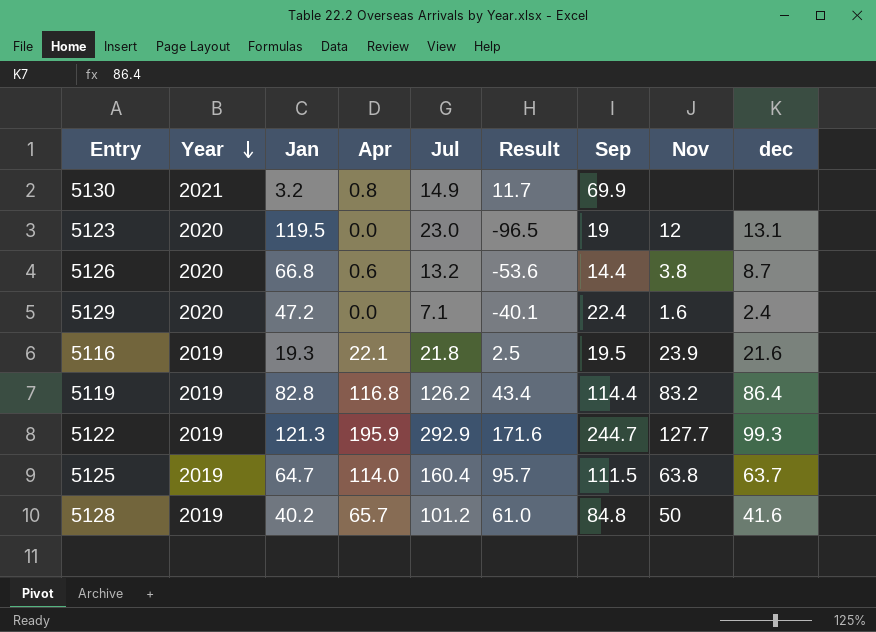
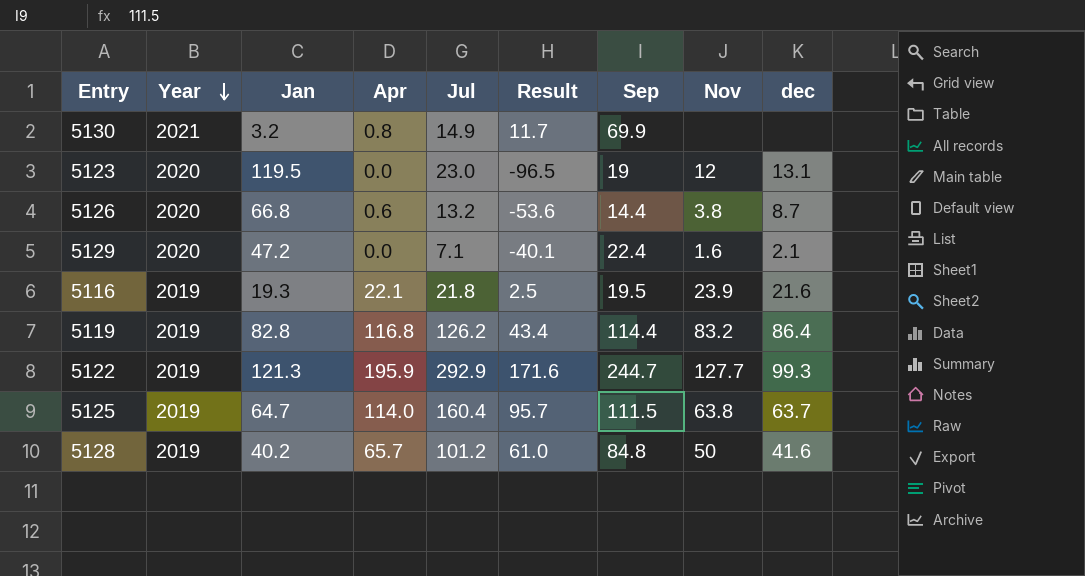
5129 | dec: 2.4 -> 2.1

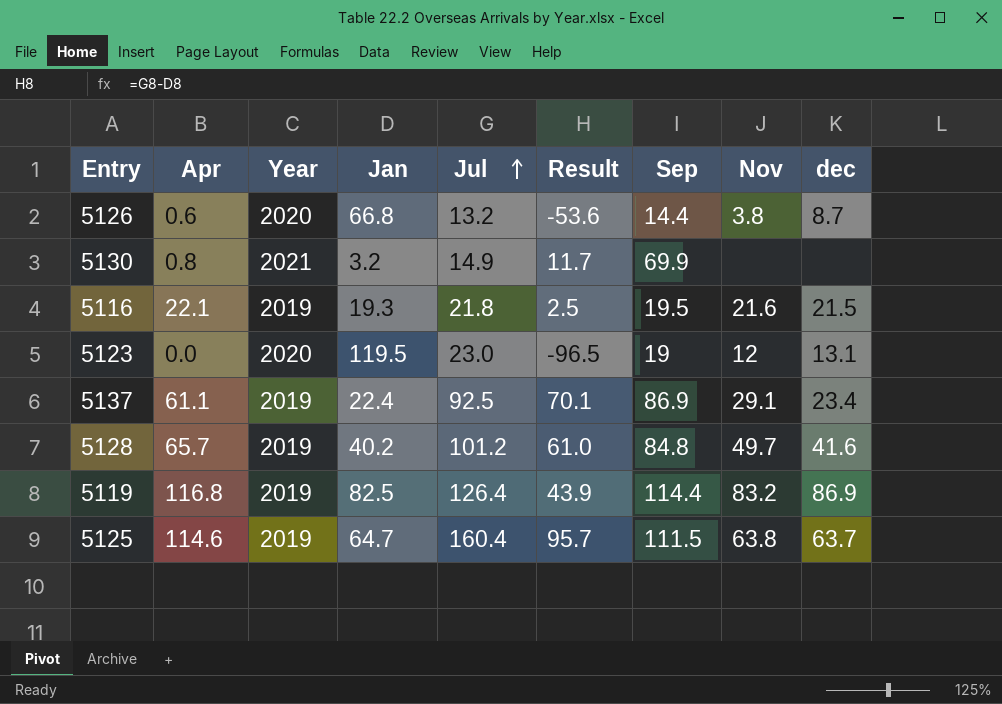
row order: Year descending -> Jul ascending
column Apr | position: 4 -> 2
row 5129: 2020 | 47.2 | 0.0 | 7.1 | -40.1 | 22.4 | 1.6 | 2.1 -> none
row 5122: 2019 | 121.3 | 195.9 | 292.9 | 171.6 | 244.7 | 127.7 | 99.3 -> none
5116 | Nov: 23.9 -> 21.6
5116 | dec: 21.6 -> 21.5
row 5137: none -> 61.1 | 2019 | 22.4 | 92.5 | 70.1 | 86.9 | 29.1 | 23.4
5128 | Nov: 50 -> 49.7
5119 | Jan: 82.8 -> 82.5
5119 | Jul: 126.2 -> 126.4
5119 | Result: 43.4 -> 43.9
5119 | dec: 86.4 -> 86.9
5125 | Apr: 114.0 -> 114.6

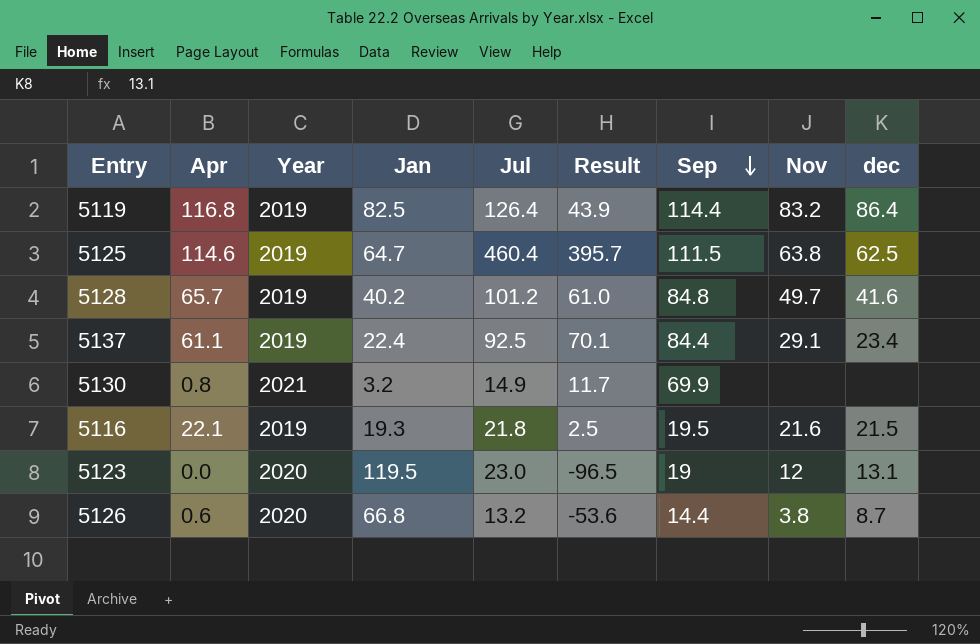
row order: Jul ascending -> Sep descending
5119 | dec: 86.9 -> 86.4
5125 | Jul: 160.4 -> 460.4
5125 | Result: 95.7 -> 395.7
5125 | dec: 63.7 -> 62.5
5137 | Sep: 86.9 -> 84.4

